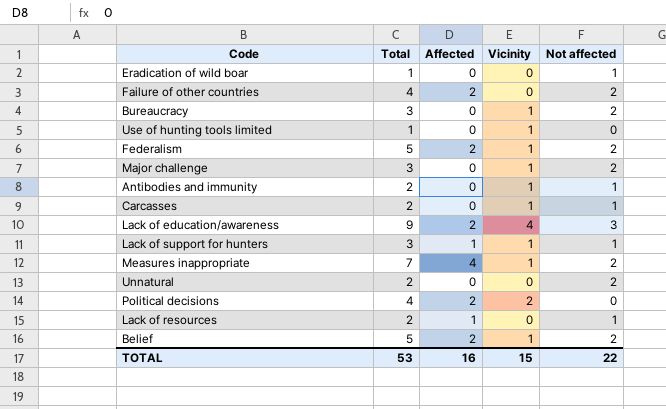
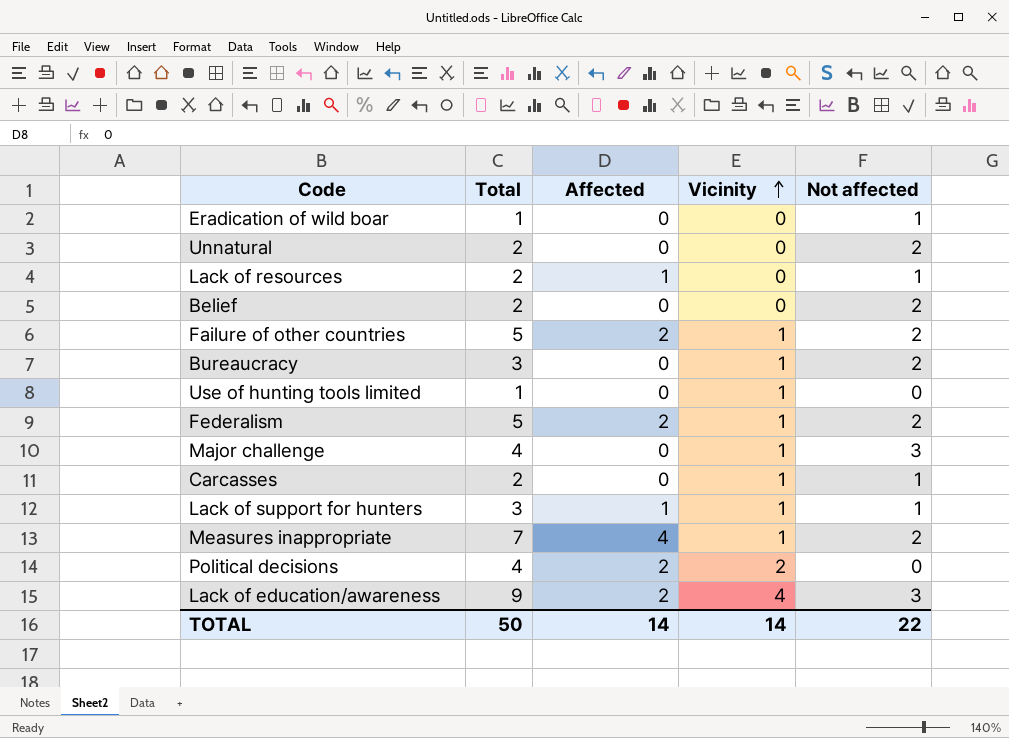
row order: none -> Vicinity ascending
row Antibodies and immunity: 2 | 0 | 1 | 1 -> none
Belief | Total: 5 -> 2
Belief | Affected: 2 -> 0
Belief | Vicinity: 1 -> 0
Failure of other countries | Total: 4 -> 5
Failure of other countries | Vicinity: 0 -> 1
Major challenge | Total: 3 -> 4
Major challenge | Not affected: 2 -> 3
TOTAL | Total: 53 -> 50
TOTAL | Affected: 16 -> 14
TOTAL | Vicinity: 15 -> 14

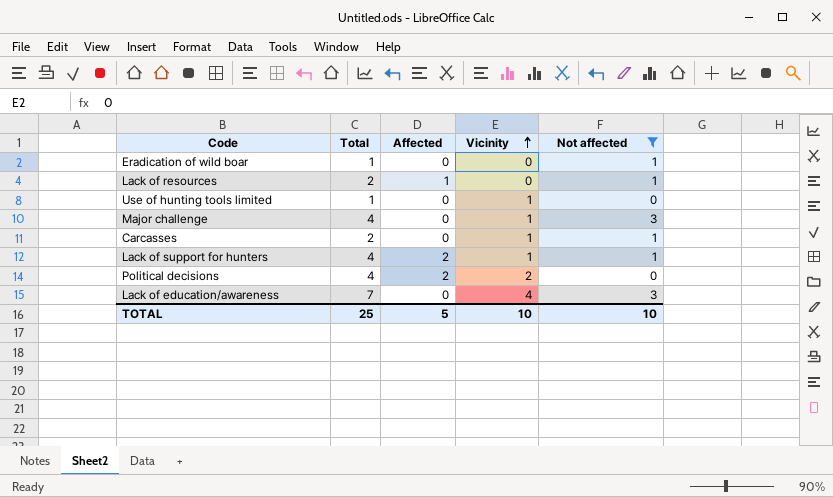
filter: none -> Not affected != 2
Lack of support for hunters | Total: 3 -> 4
Lack of support for hunters | Affected: 1 -> 2
Lack of education/awareness | Total: 9 -> 7
Lack of education/awareness | Affected: 2 -> 0
TOTAL | Total: 50 -> 25
TOTAL | Affected: 14 -> 5
TOTAL | Vicinity: 14 -> 10
TOTAL | Not affected: 22 -> 10

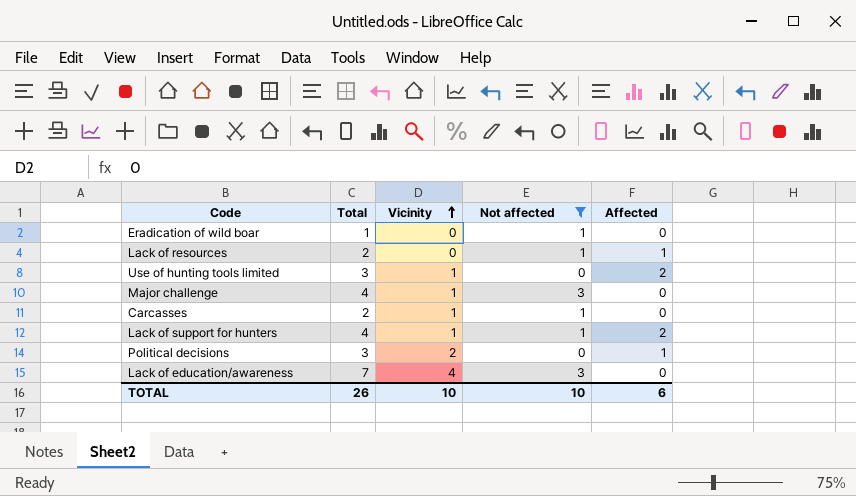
column Affected | position: 3 -> 5
Use of hunting tools limited | Total: 1 -> 3
Use of hunting tools limited | Affected: 0 -> 2
Political decisions | Total: 4 -> 3
Political decisions | Affected: 2 -> 1
TOTAL | Total: 25 -> 26
TOTAL | Affected: 5 -> 6

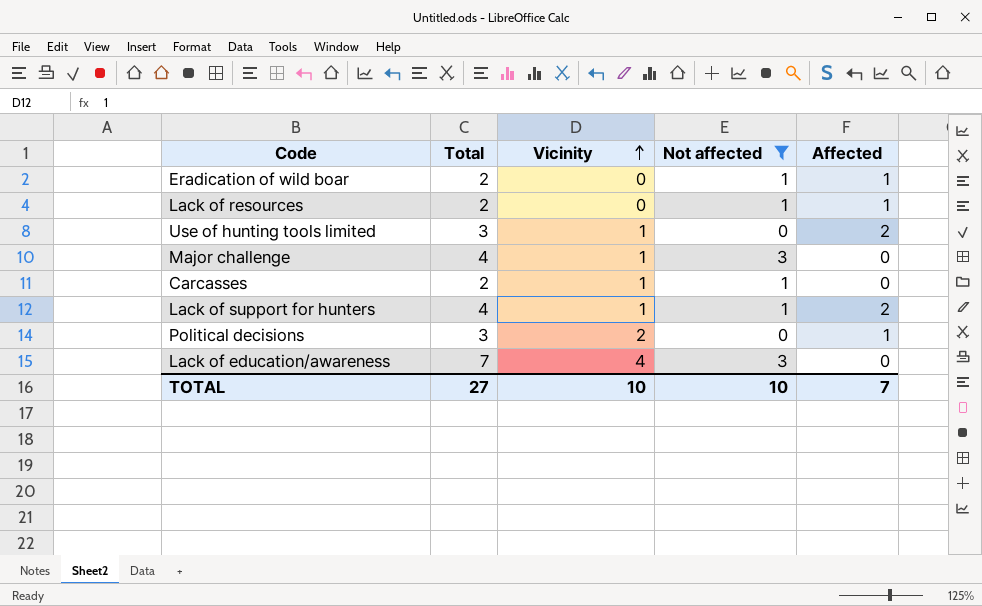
Eradication of wild boar | Total: 1 -> 2
Eradication of wild boar | Affected: 0 -> 1
TOTAL | Total: 26 -> 27
TOTAL | Affected: 6 -> 7

